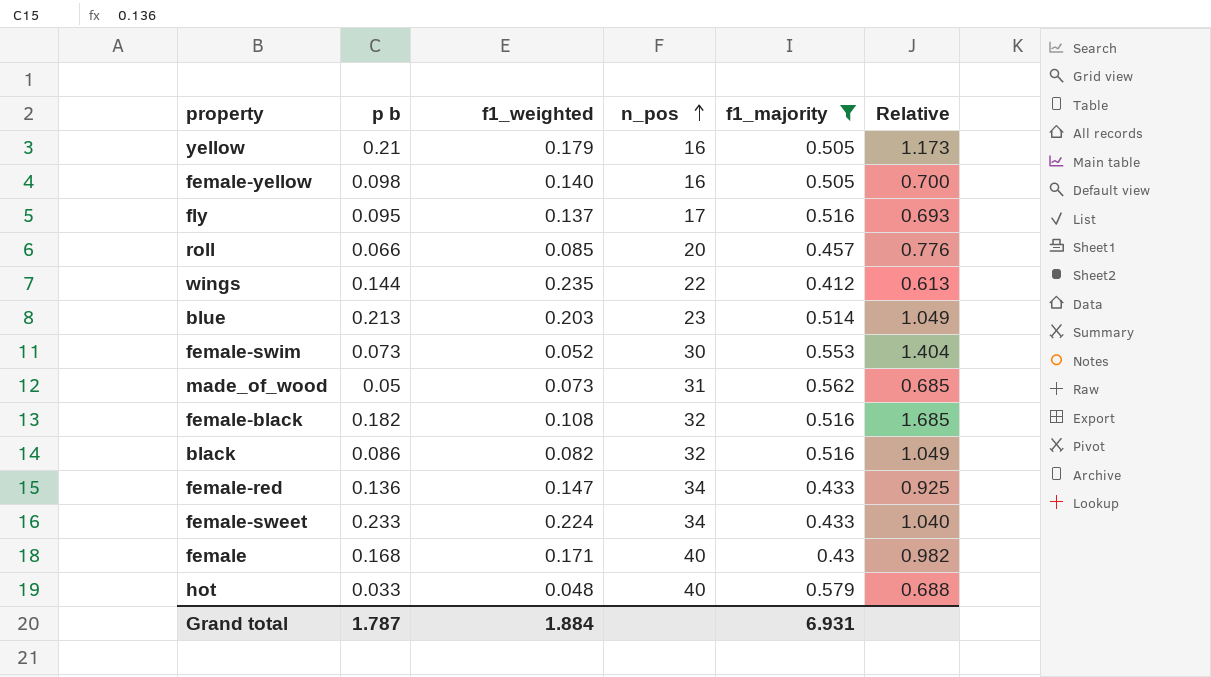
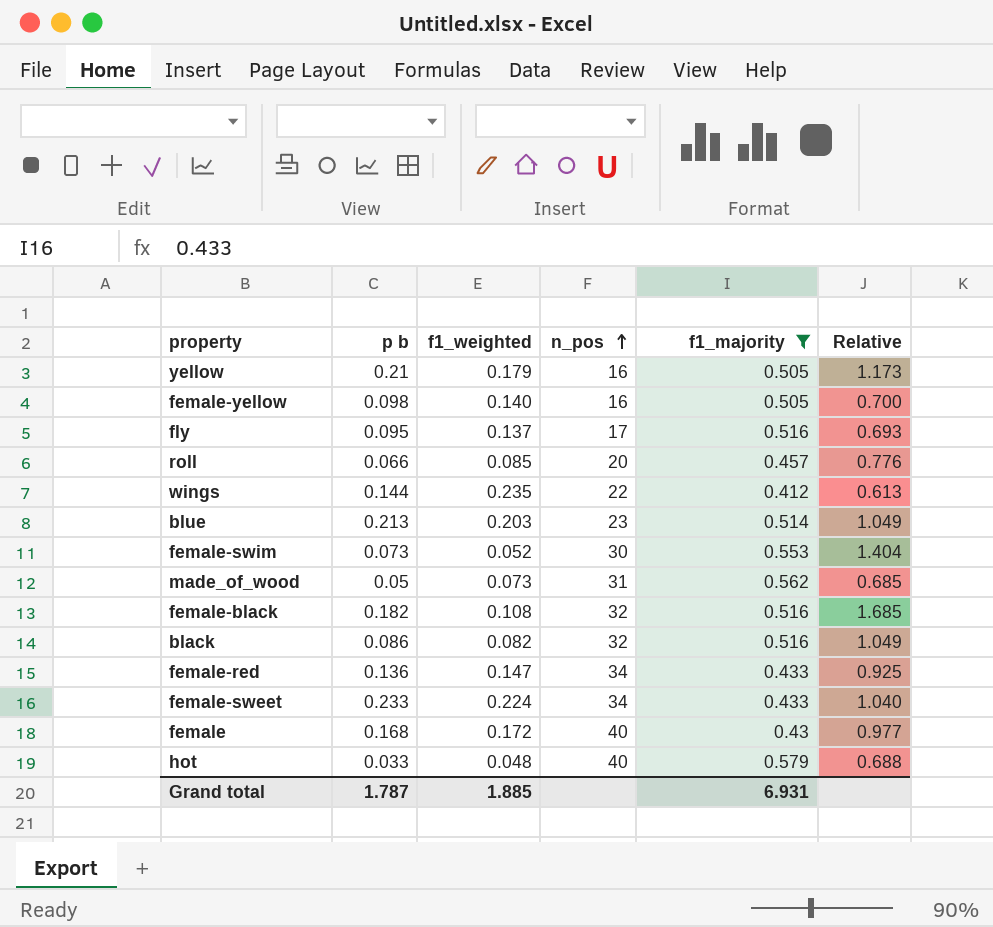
female | f1_weighted: 0.171 -> 0.172
female | Relative: 0.982 -> 0.977
Grand total | f1_weighted: 1.884 -> 1.885

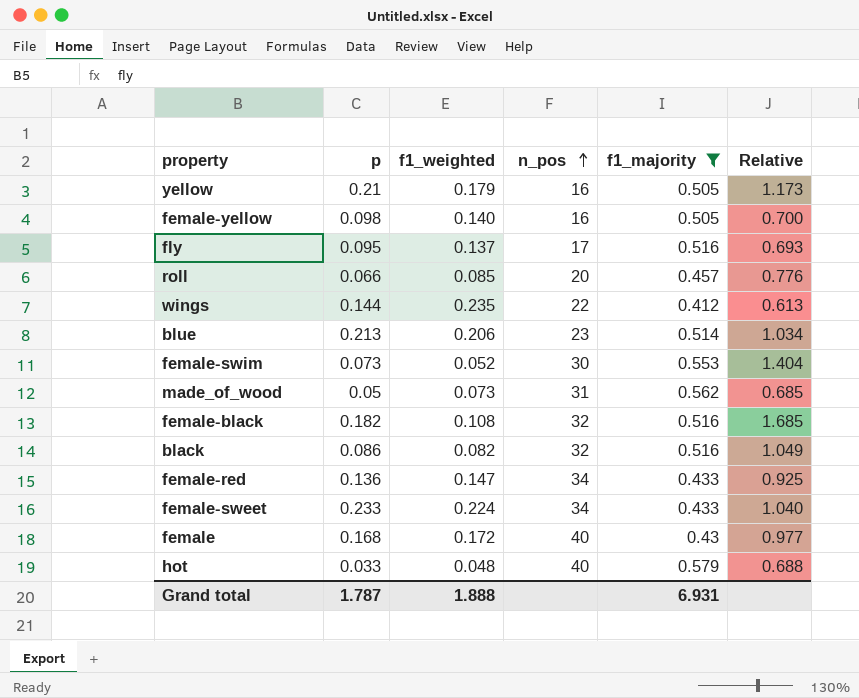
column name: p b -> p
blue | f1_weighted: 0.203 -> 0.206
blue | Relative: 1.049 -> 1.034
Grand total | f1_weighted: 1.885 -> 1.888

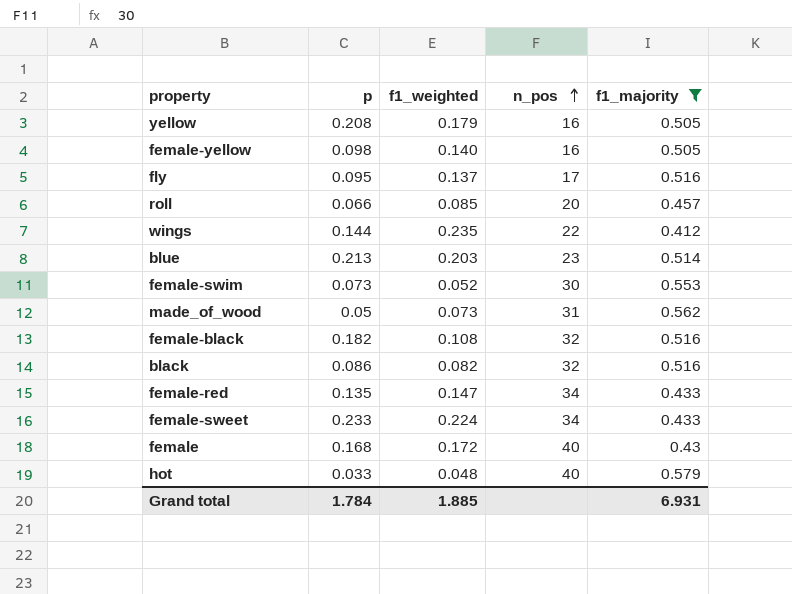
column Relative | formula: [p] / [f1_weighted] -> none
yellow | p: 0.21 -> 0.208
blue | f1_weighted: 0.206 -> 0.203
female-red | p: 0.136 -> 0.135
Grand total | p: 1.787 -> 1.784
Grand total | f1_weighted: 1.888 -> 1.885

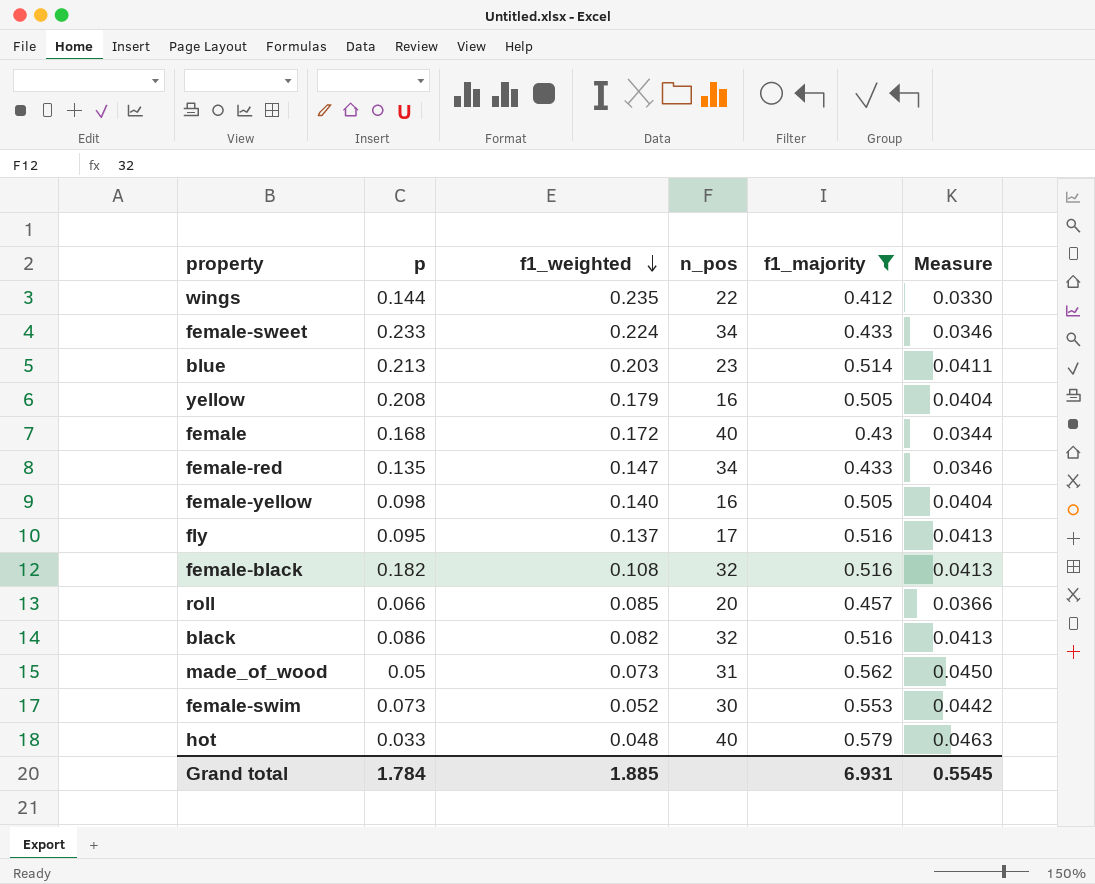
row order: n_pos ascending -> f1_weighted descending
column Measure | formula: none -> [f1_majority] * 0.08

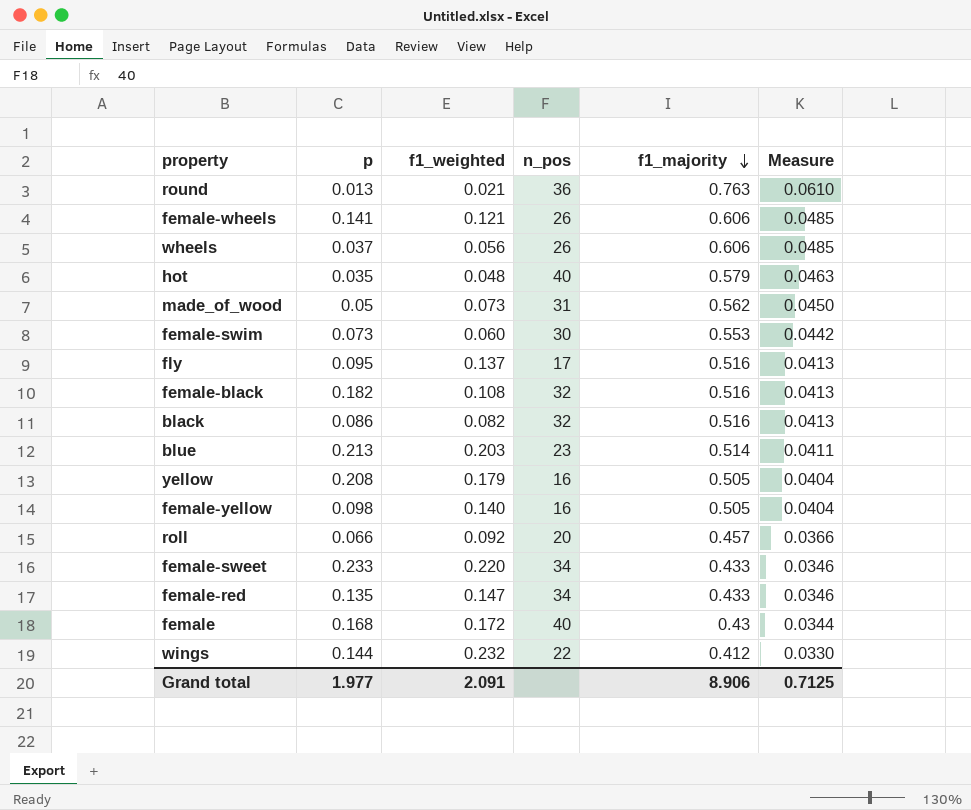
filter: f1_majority <= 0.579 -> none
row order: f1_weighted descending -> f1_majority descending
hot | p: 0.033 -> 0.035
female-swim | f1_weighted: 0.052 -> 0.060
roll | f1_weighted: 0.085 -> 0.092
female-sweet | f1_weighted: 0.224 -> 0.220
wings | f1_weighted: 0.235 -> 0.232
Grand total | p: 1.784 -> 1.977
Grand total | f1_weighted: 1.885 -> 2.091
Grand total | f1_majority: 6.931 -> 8.906
Grand total | Measure: 0.5545 -> 0.7125

